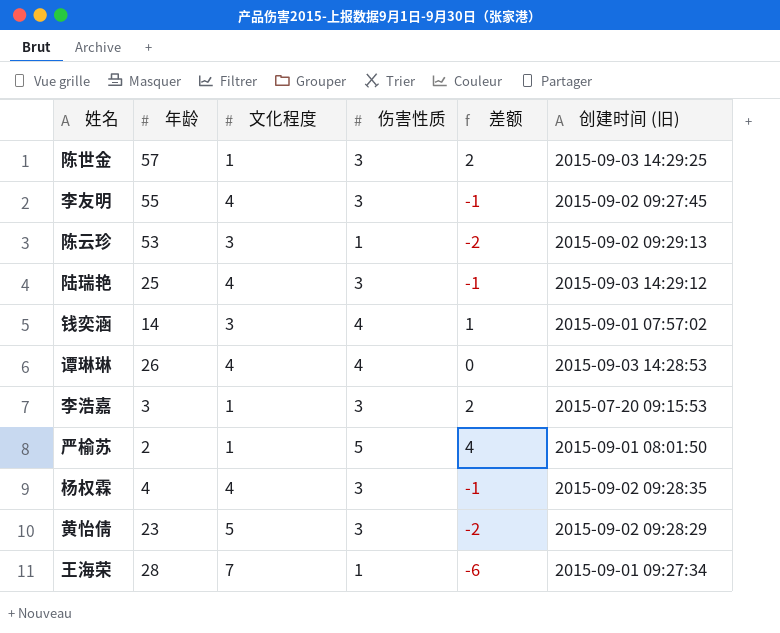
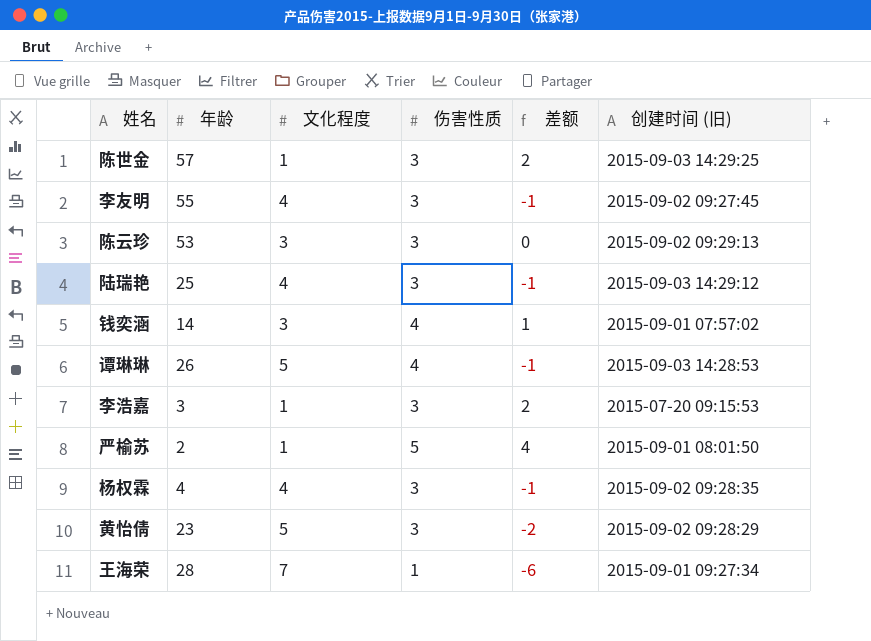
陈云珍 | 伤害性质: 1 -> 3
陈云珍 | 差额: -2 -> 0
谭琳琳 | 文化程度: 4 -> 5
谭琳琳 | 差额: 0 -> -1

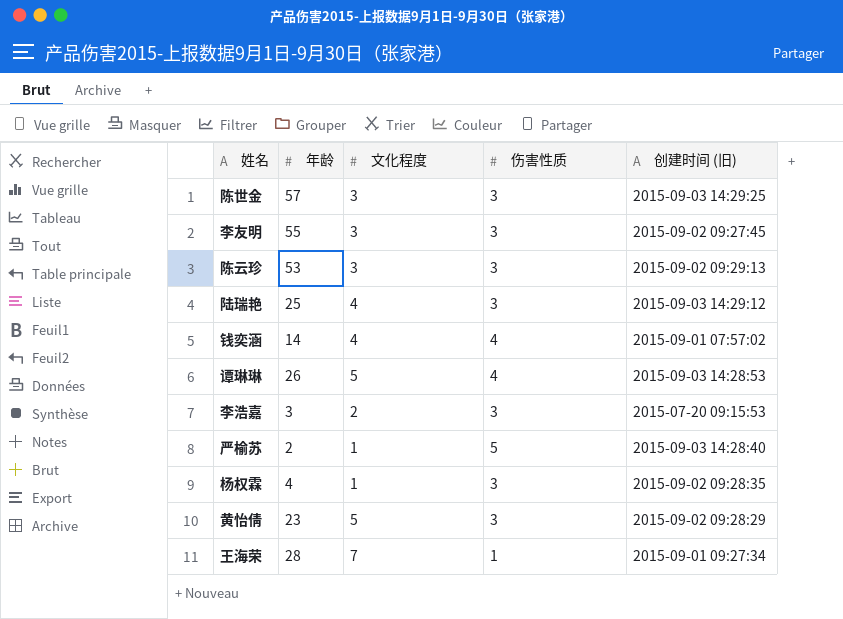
column 差额 | formula: [伤害性质] - [文化程度] -> none
陈世金 | 文化程度: 1 -> 3
李友明 | 文化程度: 4 -> 3
钱奕涵 | 文化程度: 3 -> 4
李浩嘉 | 文化程度: 1 -> 2
严榆苏 | 创建时间 (旧): 2015-09-01 08:01:50 -> 2015-09-03 14:28:40
杨权霖 | 文化程度: 4 -> 1

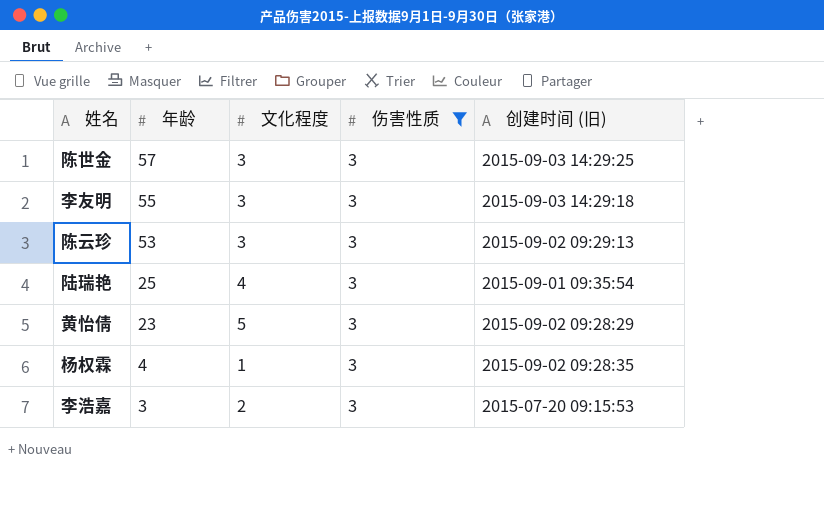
filter: none -> 伤害性质 = 3
row order: none -> 年龄 descending
李友明 | 创建时间 (旧): 2015-09-02 09:27:45 -> 2015-09-03 14:29:18
陆瑞艳 | 创建时间 (旧): 2015-09-03 14:29:12 -> 2015-09-01 09:35:54

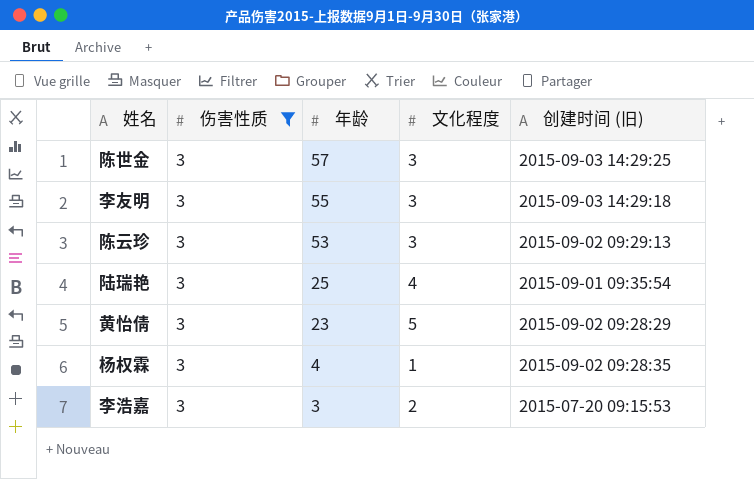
column 伤害性质 | position: 4 -> 2

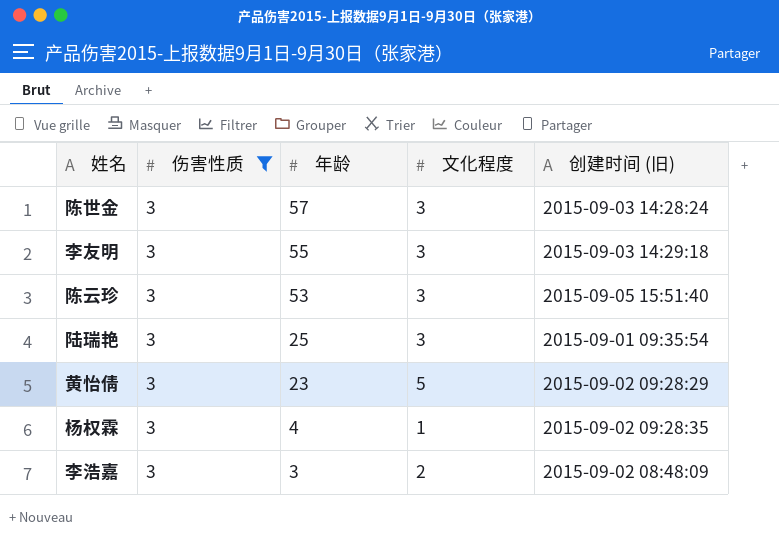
陈世金 | 创建时间 (旧): 2015-09-03 14:29:25 -> 2015-09-03 14:28:24
陈云珍 | 创建时间 (旧): 2015-09-02 09:29:13 -> 2015-09-05 15:51:40
陆瑞艳 | 文化程度: 4 -> 3
李浩嘉 | 创建时间 (旧): 2015-07-20 09:15:53 -> 2015-09-02 08:48:09

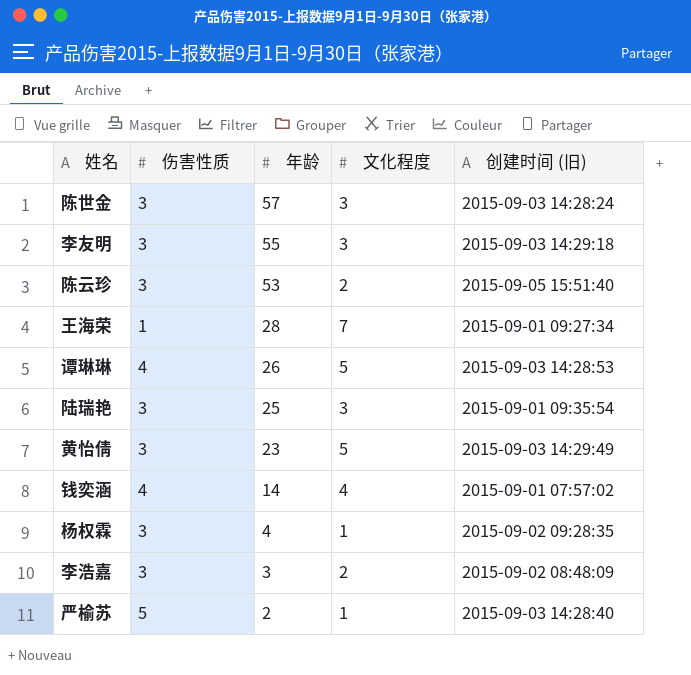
filter: 伤害性质 = 3 -> none
陈云珍 | 文化程度: 3 -> 2
黄怡倩 | 创建时间 (旧): 2015-09-02 09:28:29 -> 2015-09-03 14:29:49

